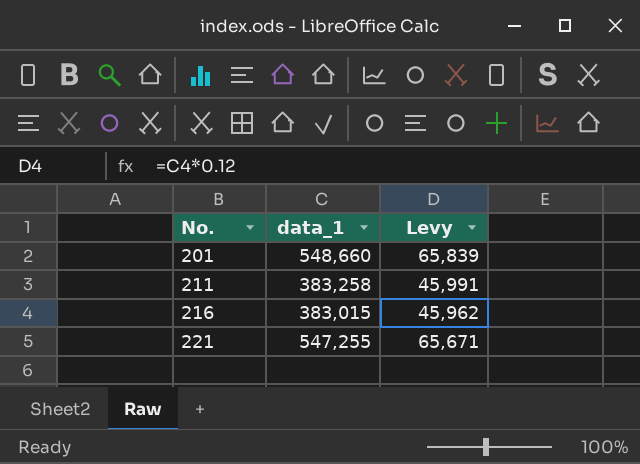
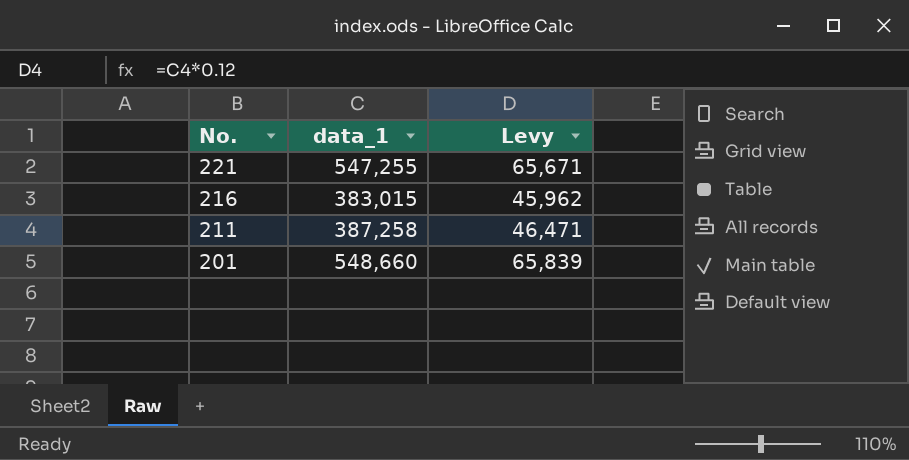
row order: No. ascending -> No. descending
211 | data_1: 383,258 -> 387,258
211 | Levy: 45,991 -> 46,471

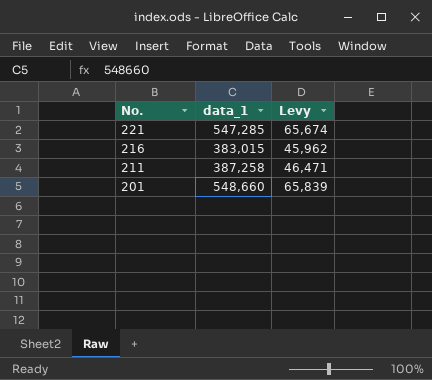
221 | data_1: 547,255 -> 547,285
221 | Levy: 65,671 -> 65,674

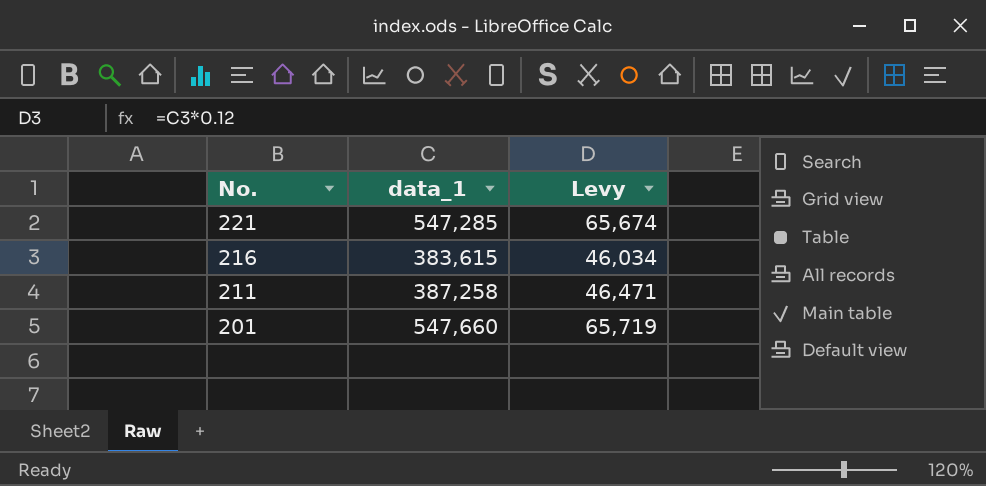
216 | data_1: 383,015 -> 383,615
216 | Levy: 45,962 -> 46,034
201 | data_1: 548,660 -> 547,660
201 | Levy: 65,839 -> 65,719

